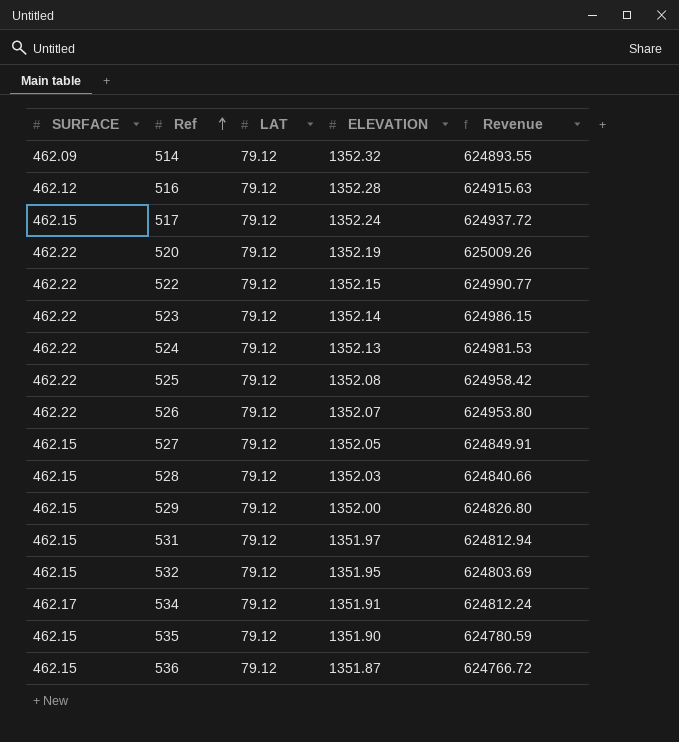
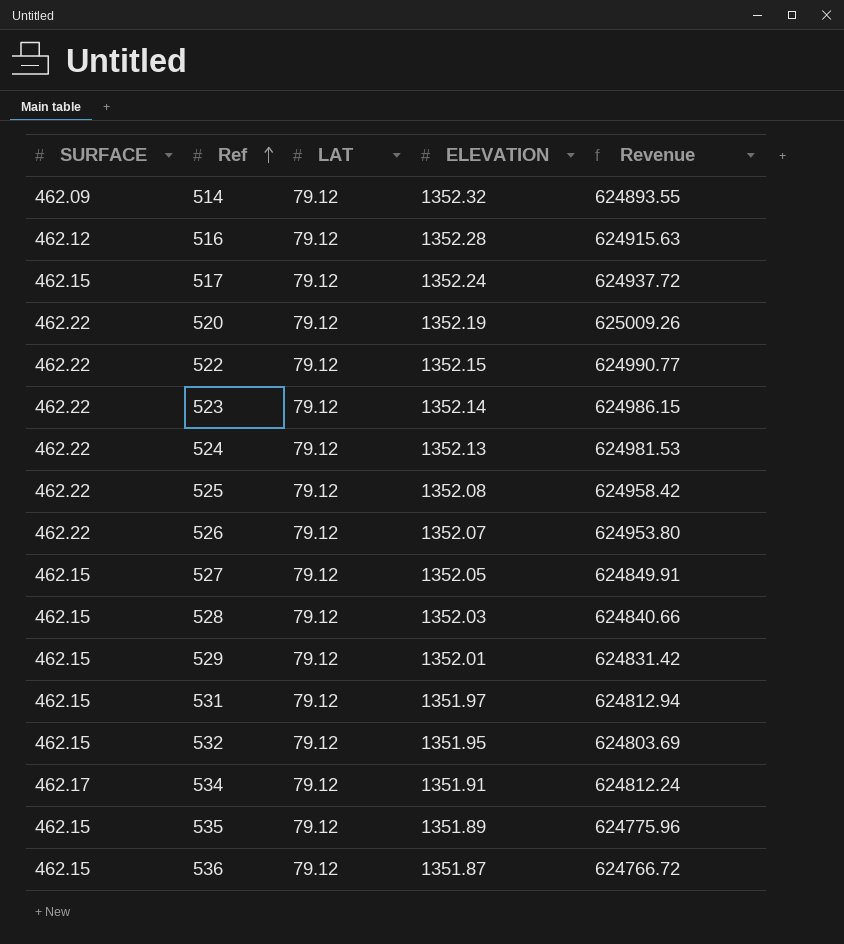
529 | ELEVATION: 1352.00 -> 1352.01
529 | Revenue: 624826.80 -> 624831.42
535 | ELEVATION: 1351.90 -> 1351.89
535 | Revenue: 624780.59 -> 624775.96

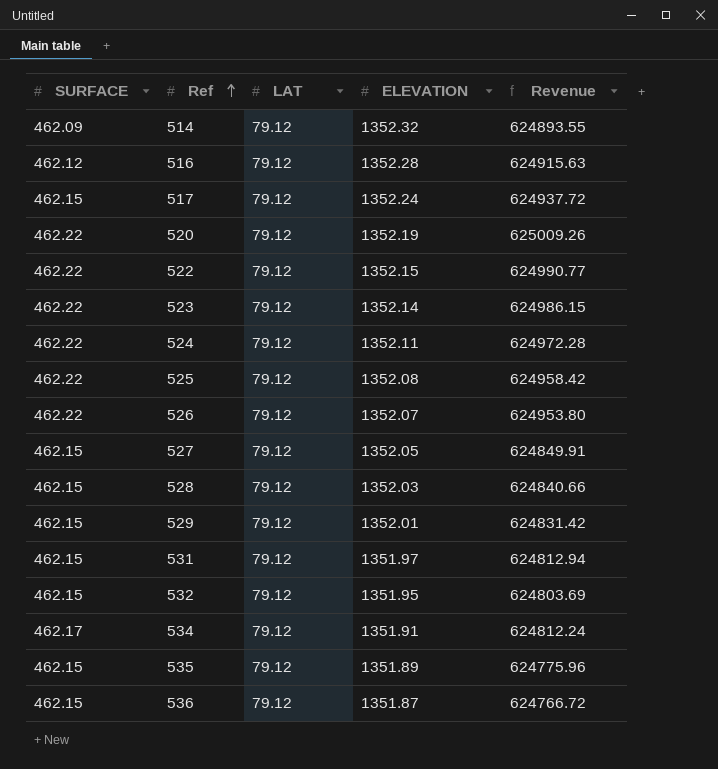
524 | ELEVATION: 1352.13 -> 1352.11
524 | Revenue: 624981.53 -> 624972.28

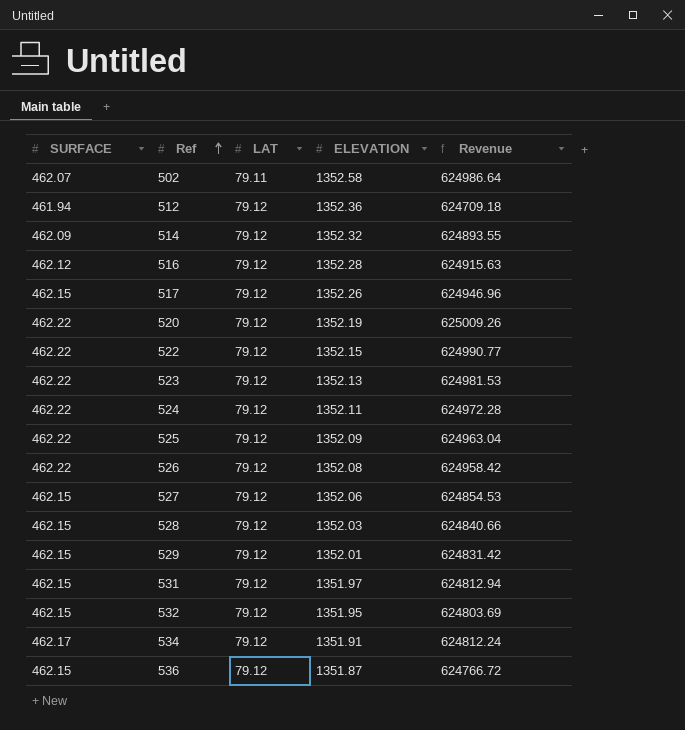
row 535: 462.15 | 79.12 | 1351.89 | 624775.96 -> none
row 502: none -> 462.07 | 79.11 | 1352.58 | 624986.64
row 512: none -> 461.94 | 79.12 | 1352.36 | 624709.18
517 | ELEVATION: 1352.24 -> 1352.26
517 | Revenue: 624937.72 -> 624946.96
523 | ELEVATION: 1352.14 -> 1352.13
523 | Revenue: 624986.15 -> 624981.53
525 | ELEVATION: 1352.08 -> 1352.09
525 | Revenue: 624958.42 -> 624963.04
526 | ELEVATION: 1352.07 -> 1352.08
526 | Revenue: 624953.80 -> 624958.42
527 | ELEVATION: 1352.05 -> 1352.06
527 | Revenue: 624849.91 -> 624854.53

